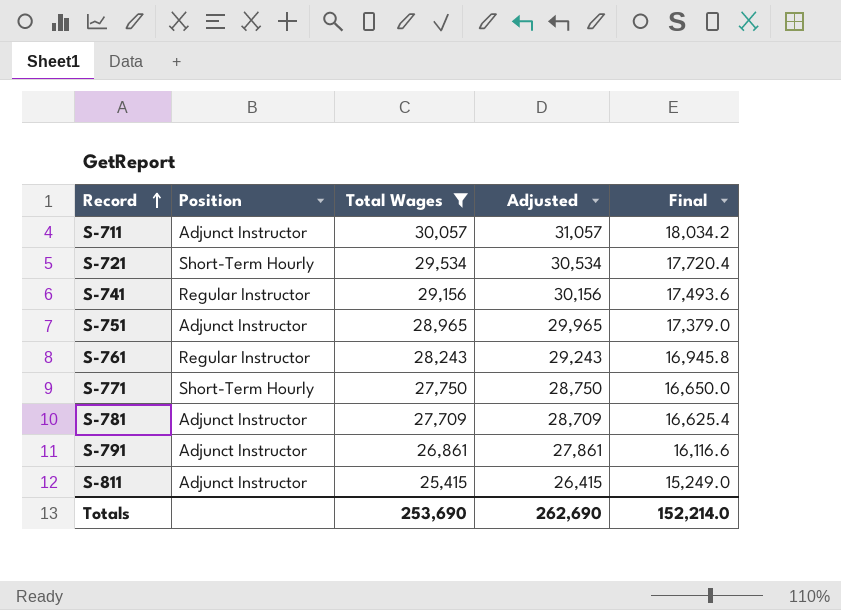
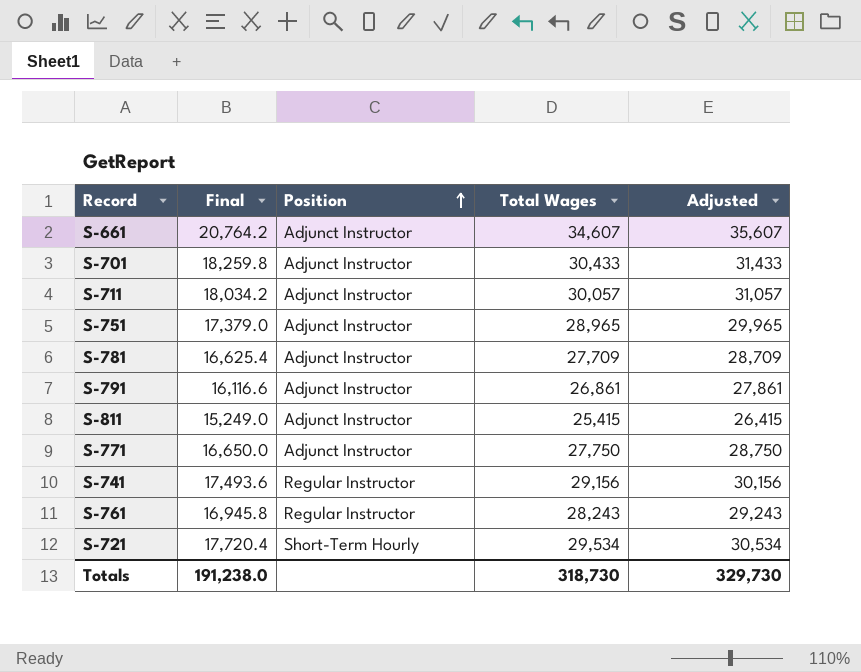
filter: Total Wages <= 30,057 -> none
row order: Record ascending -> Position ascending
column Final | position: 5 -> 2
S-771 | Position: Short-Term Hourly -> Adjunct Instructor
Totals | Final: 152,214.0 -> 191,238.0
Totals | Total Wages: 253,690 -> 318,730
Totals | Adjusted: 262,690 -> 329,730

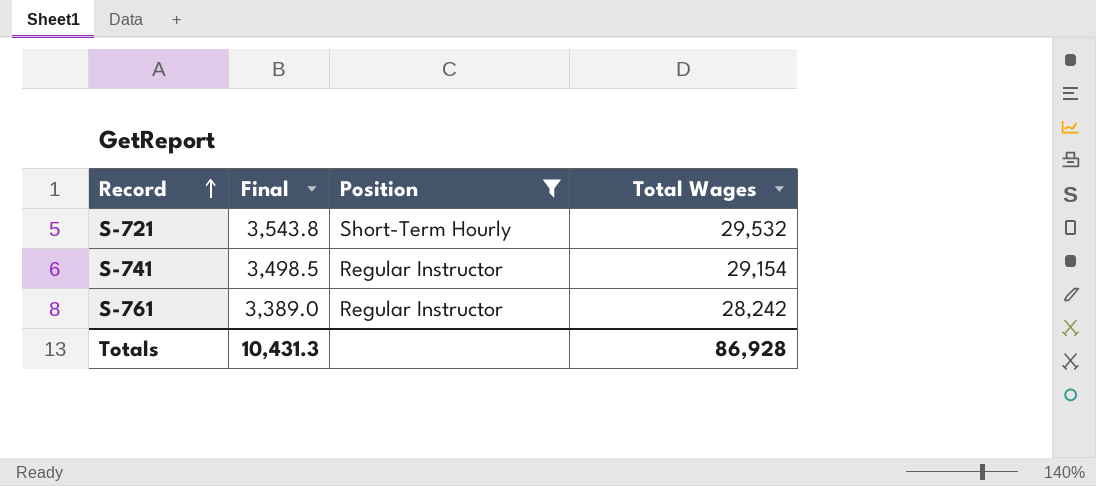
filter: none -> Position != Adjunct Instructor
row order: Position ascending -> Record ascending
column Adjusted | formula: [Total Wages] + 1000 -> none
column Final | formula: [Total Wages] * 0.6 -> [Total Wages] * 0.12
S-721 | Total Wages: 29,534 -> 29,532
S-741 | Total Wages: 29,156 -> 29,154
S-761 | Total Wages: 28,243 -> 28,242
Totals | Final: 191,238.0 -> 10,431.3
Totals | Total Wages: 318,730 -> 86,928

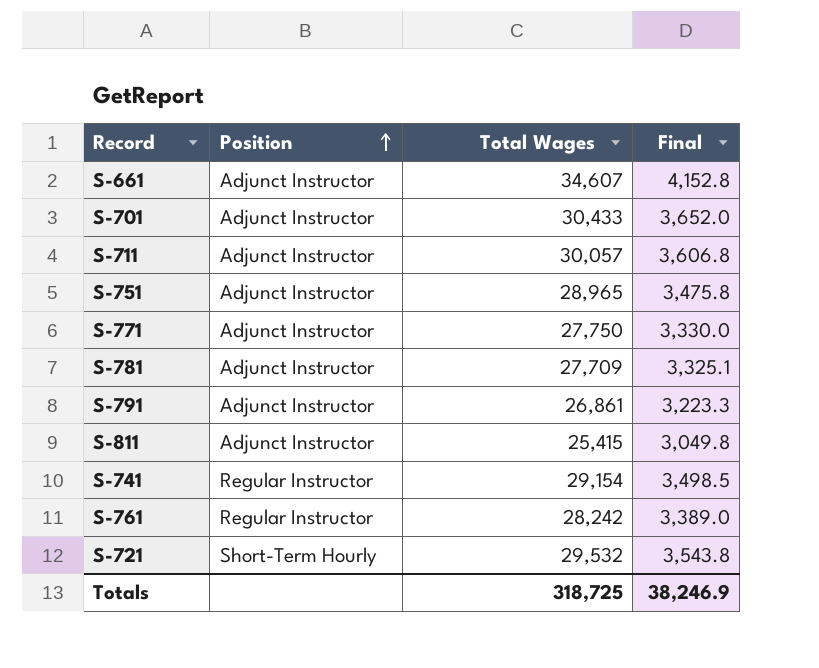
filter: Position != Adjunct Instructor -> none
row order: Record ascending -> Position ascending
column Final | position: 2 -> 4
Totals | Total Wages: 86,928 -> 318,725
Totals | Final: 10,431.3 -> 38,246.9

